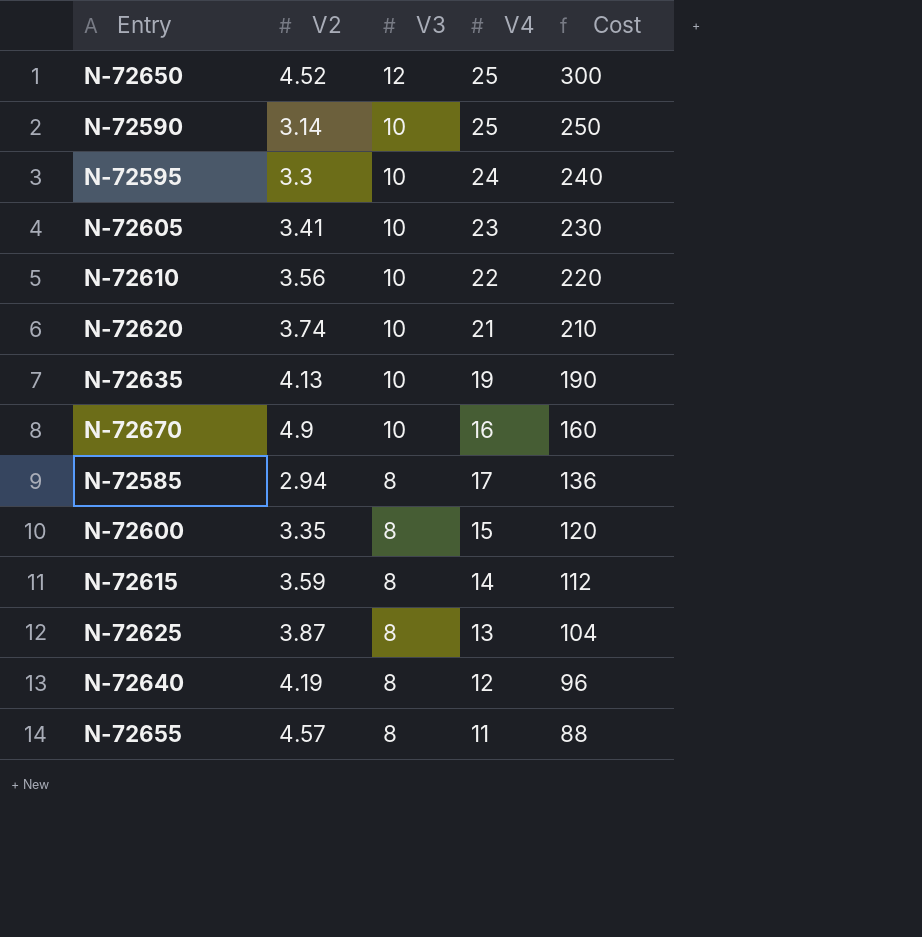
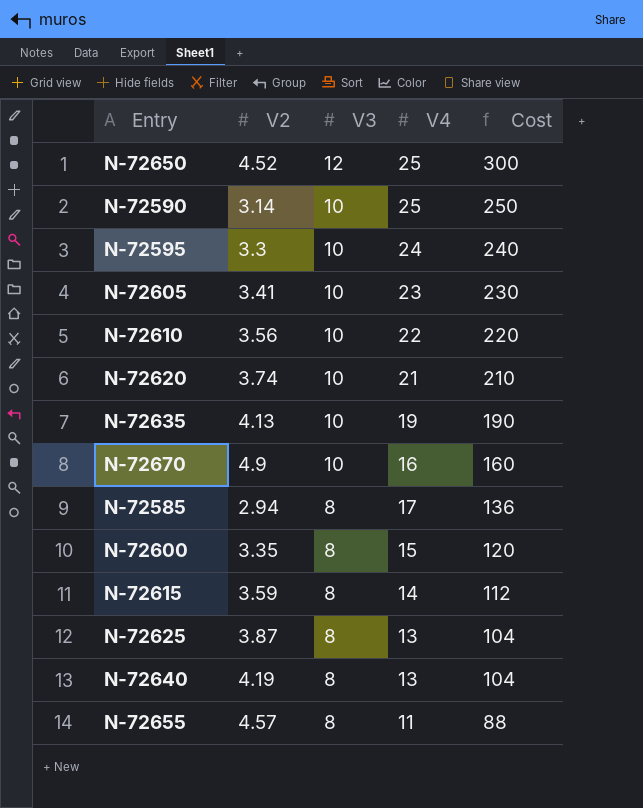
N-72640 | V4: 12 -> 13
N-72640 | Cost: 96 -> 104

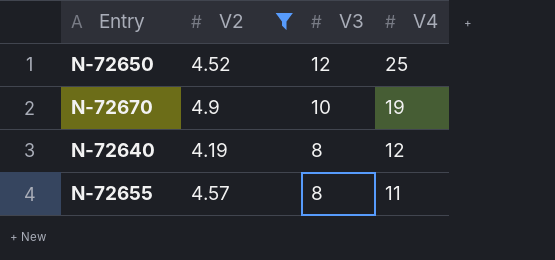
filter: none -> V2 >= 4.19
column Cost | formula: [V3] * [V4] -> none
N-72670 | V4: 16 -> 19
N-72640 | V4: 13 -> 12

